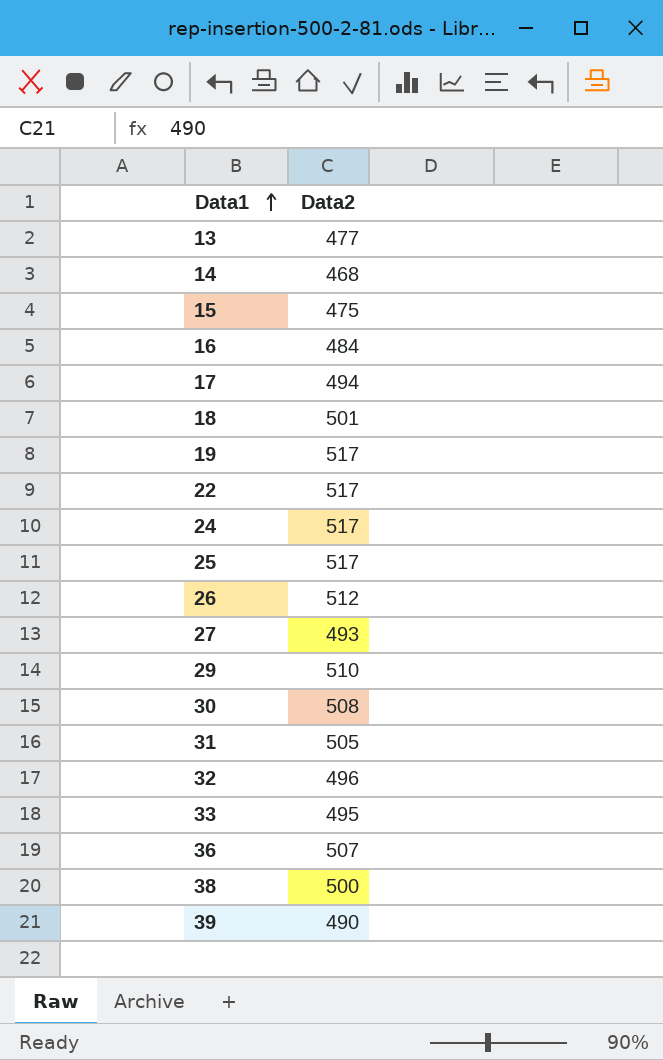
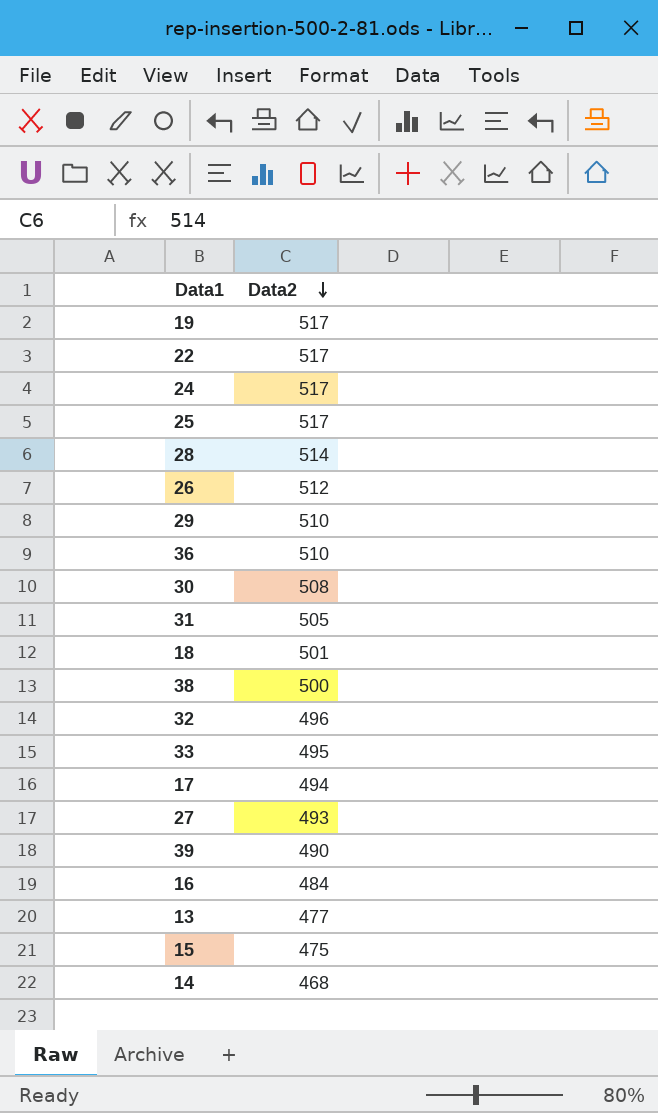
row order: Data1 ascending -> Data2 descending
row 28: none -> 514
36 | Data2: 507 -> 510

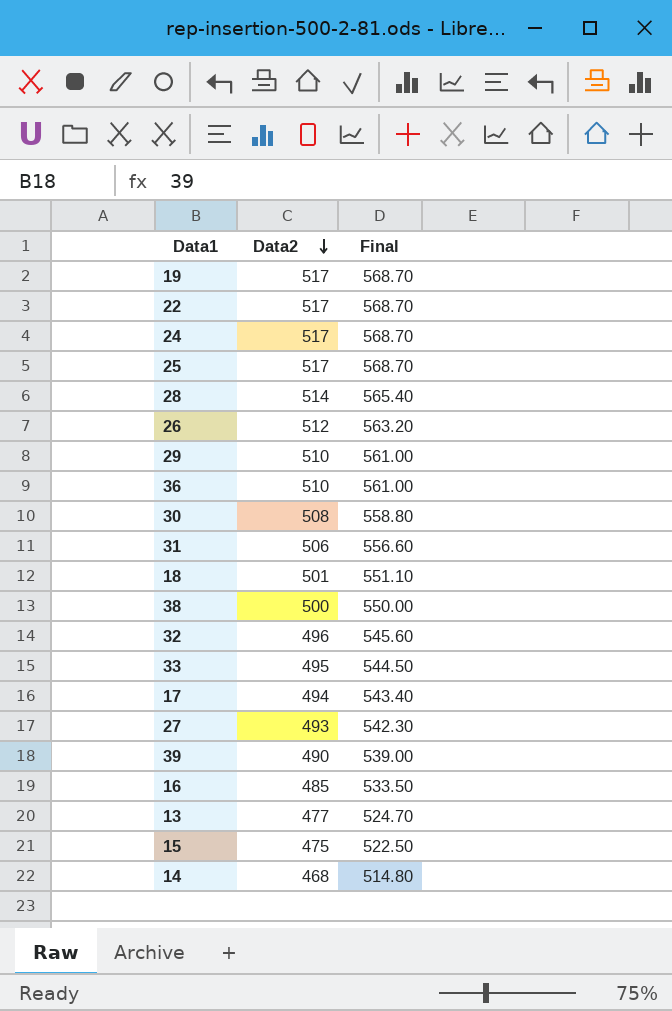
column Final | formula: none -> [Data2] * 1.1
31 | Data2: 505 -> 506
16 | Data2: 484 -> 485

